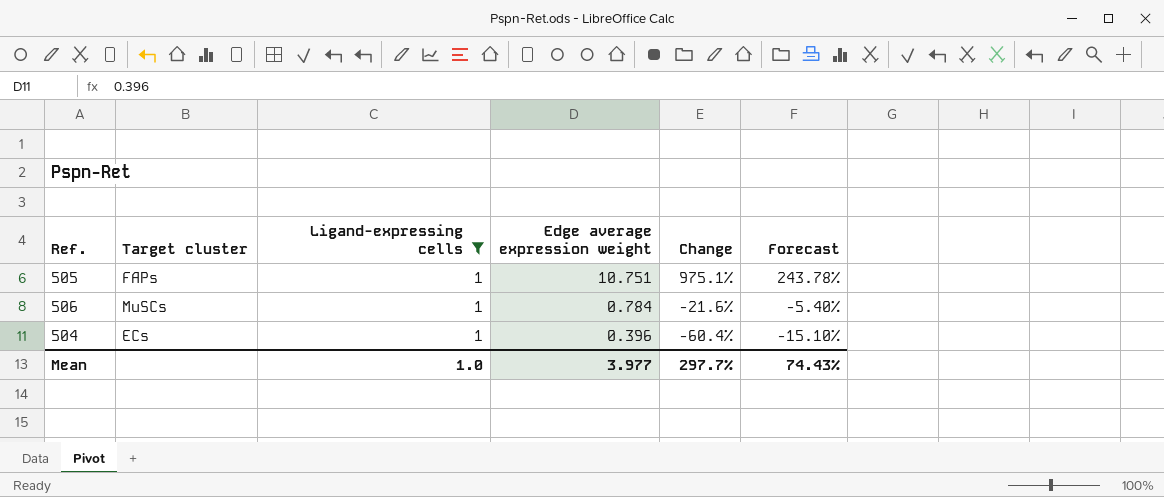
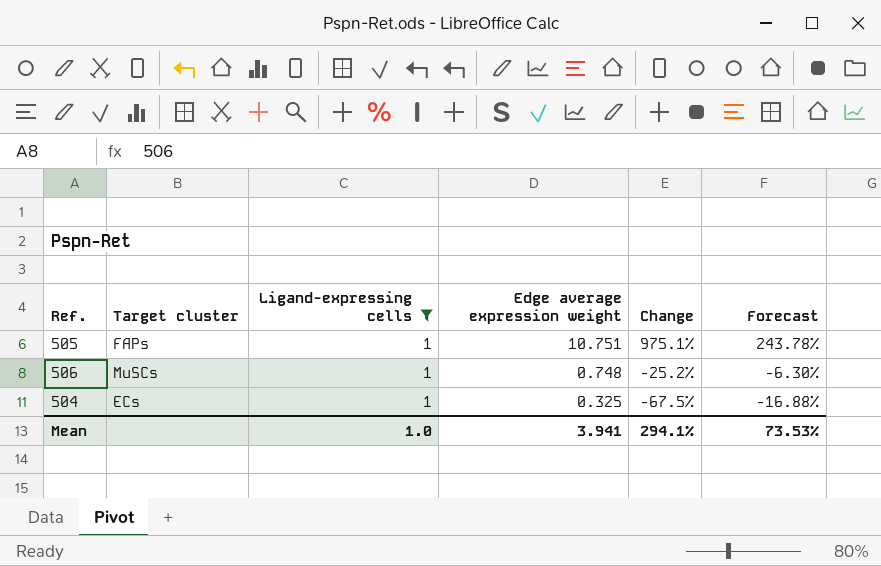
506 | Edge average expression weight: 0.784 -> 0.748
506 | Change: -21.6% -> -25.2%
506 | Forecast: -5.40% -> -6.30%
504 | Edge average expression weight: 0.396 -> 0.325
504 | Change: -60.4% -> -67.5%
504 | Forecast: -15.10% -> -16.88%
Mean | Edge average expression weight: 3.977 -> 3.941
Mean | Change: 297.7% -> 294.1%
Mean | Forecast: 74.43% -> 73.53%

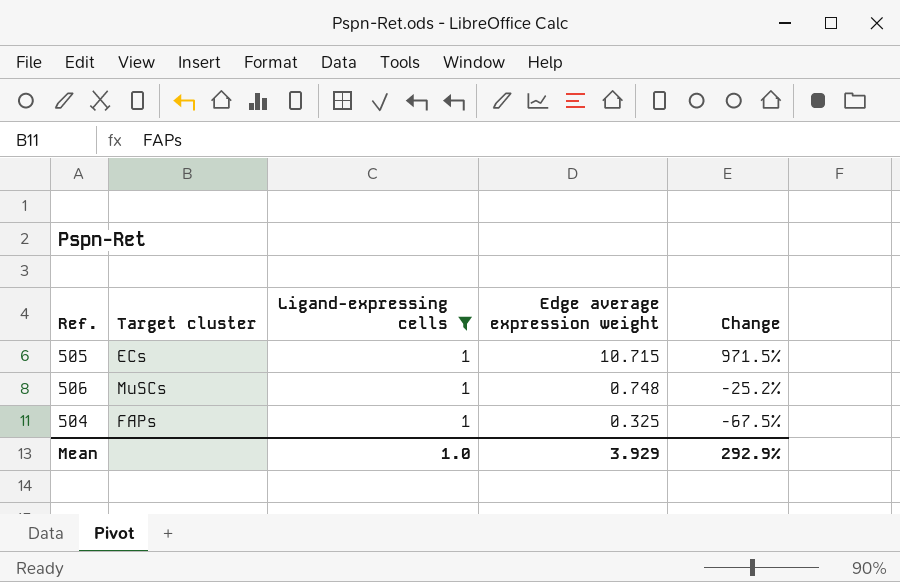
column Forecast | formula: [Change] * 0.25 -> none
505 | Target cluster: FAPs -> ECs
505 | Edge average expression weight: 10.751 -> 10.715
505 | Change: 975.1% -> 971.5%
504 | Target cluster: ECs -> FAPs
Mean | Edge average expression weight: 3.941 -> 3.929
Mean | Change: 294.1% -> 292.9%

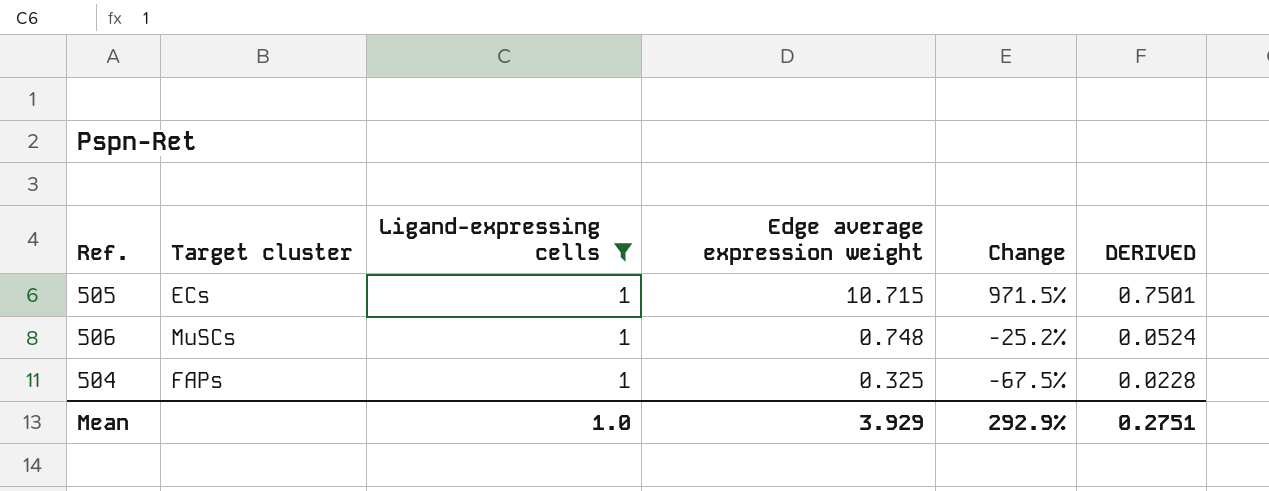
column DERIVED | formula: none -> [Edge average expression weight] * 0.07

